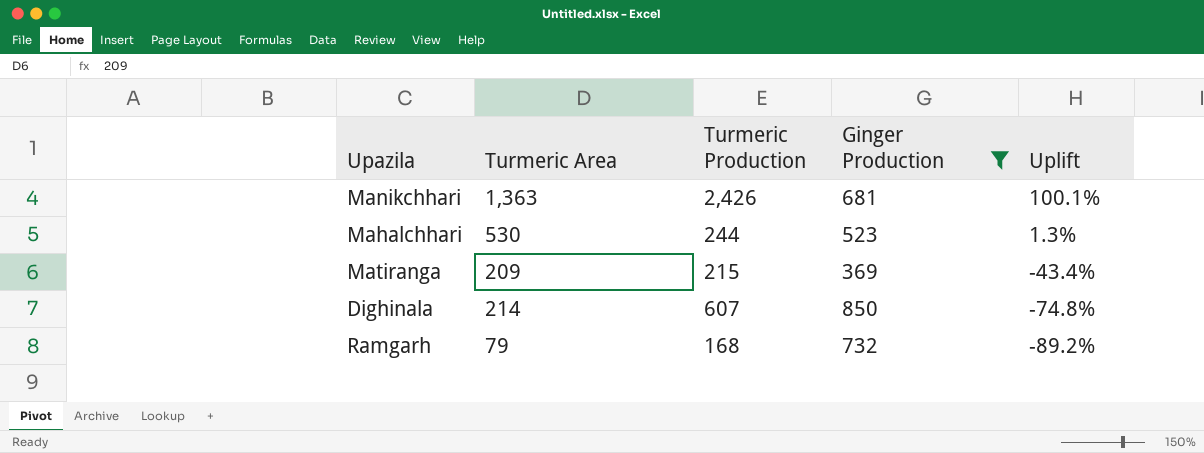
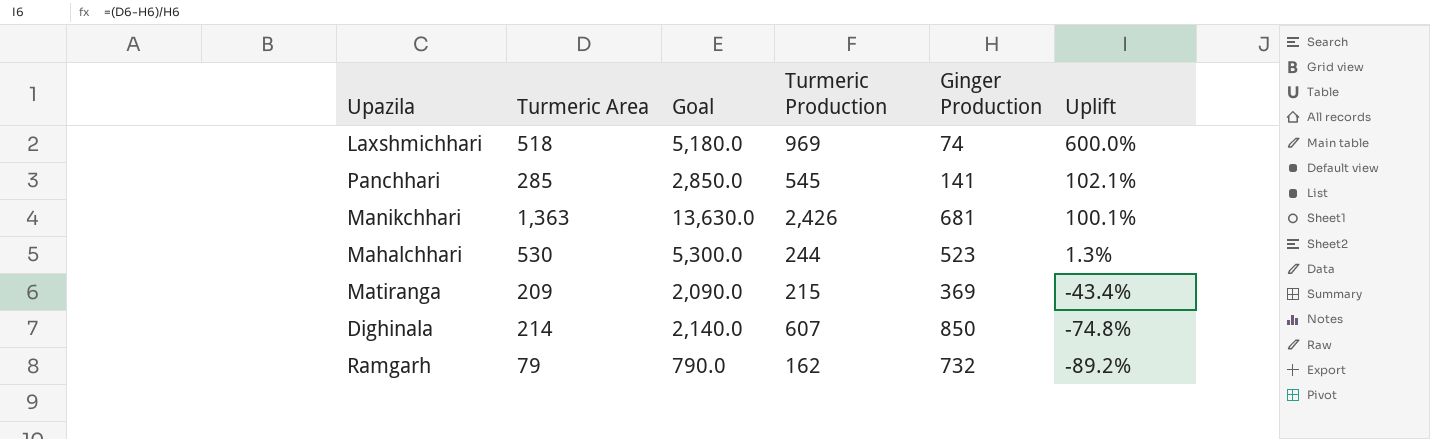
filter: Ginger Production >= 369 -> none
column Goal | formula: none -> [Turmeric Area] * 10
Ramgarh | Turmeric Production: 168 -> 162

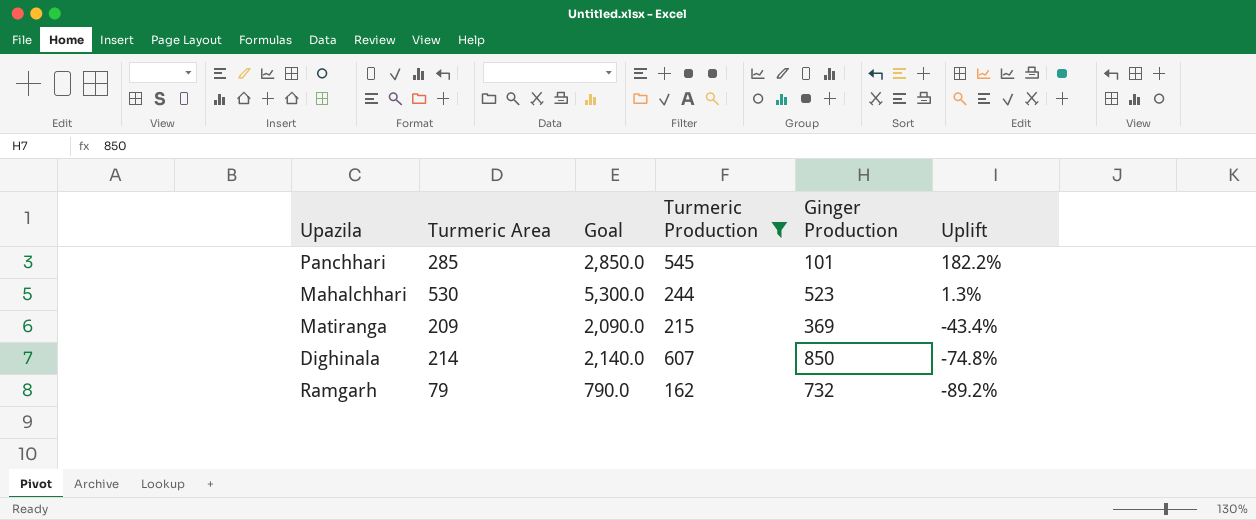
filter: none -> Turmeric Production <= 607
Panchhari | Ginger Production: 141 -> 101
Panchhari | Uplift: 102.1% -> 182.2%

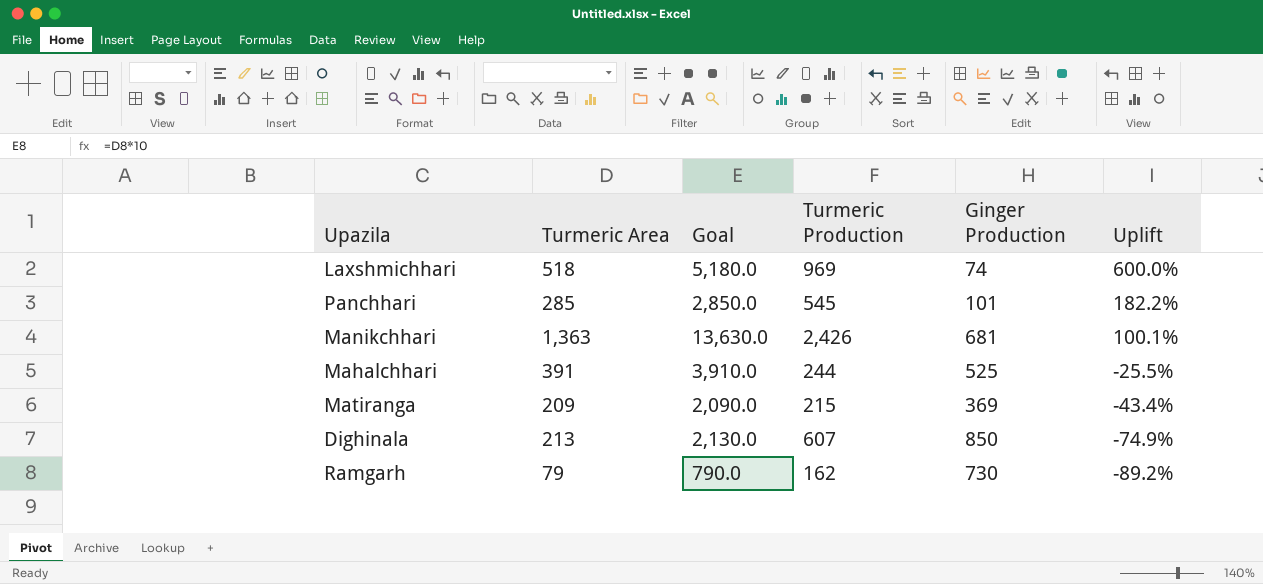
filter: Turmeric Production <= 607 -> none
Mahalchhari | Turmeric Area: 530 -> 391
Mahalchhari | Goal: 5,300.0 -> 3,910.0
Mahalchhari | Ginger Production: 523 -> 525
Mahalchhari | Uplift: 1.3% -> -25.5%
Dighinala | Turmeric Area: 214 -> 213
Dighinala | Goal: 2,140.0 -> 2,130.0
Dighinala | Uplift: -74.8% -> -74.9%
Ramgarh | Ginger Production: 732 -> 730

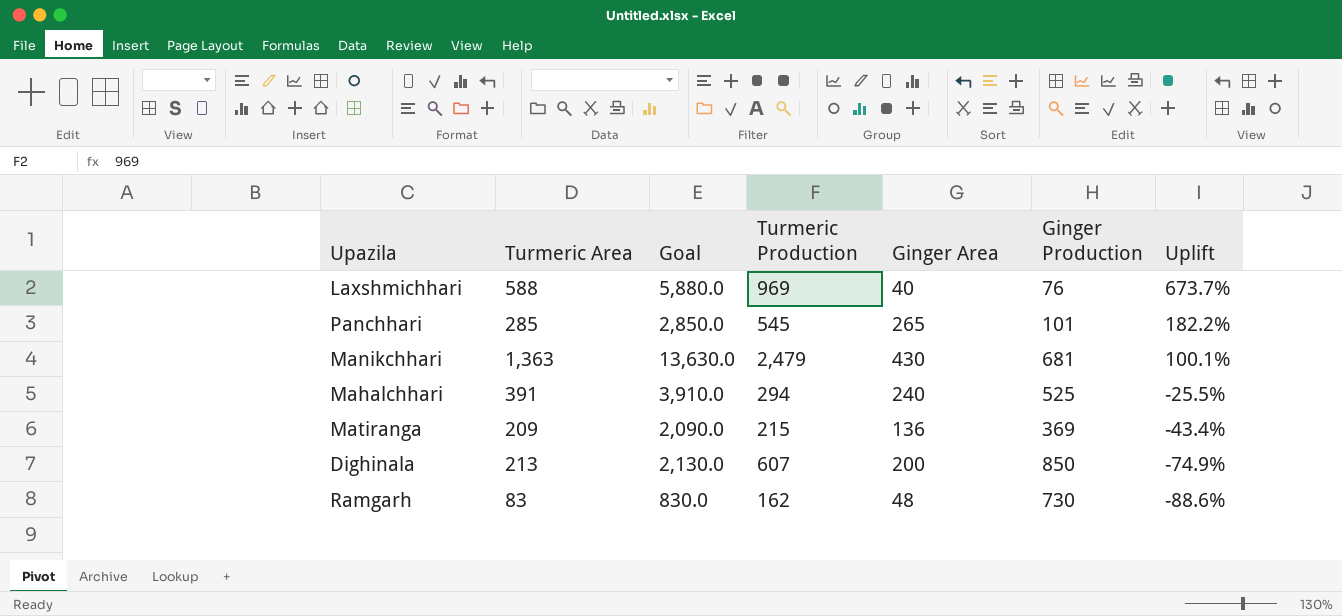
column Ginger Area | position: none -> 5
Laxshmichhari | Turmeric Area: 518 -> 588
Laxshmichhari | Goal: 5,180.0 -> 5,880.0
Laxshmichhari | Ginger Production: 74 -> 76
Laxshmichhari | Uplift: 600.0% -> 673.7%
Manikchhari | Turmeric Production: 2,426 -> 2,479
Mahalchhari | Turmeric Production: 244 -> 294
Ramgarh | Turmeric Area: 79 -> 83
Ramgarh | Goal: 790.0 -> 830.0
Ramgarh | Uplift: -89.2% -> -88.6%

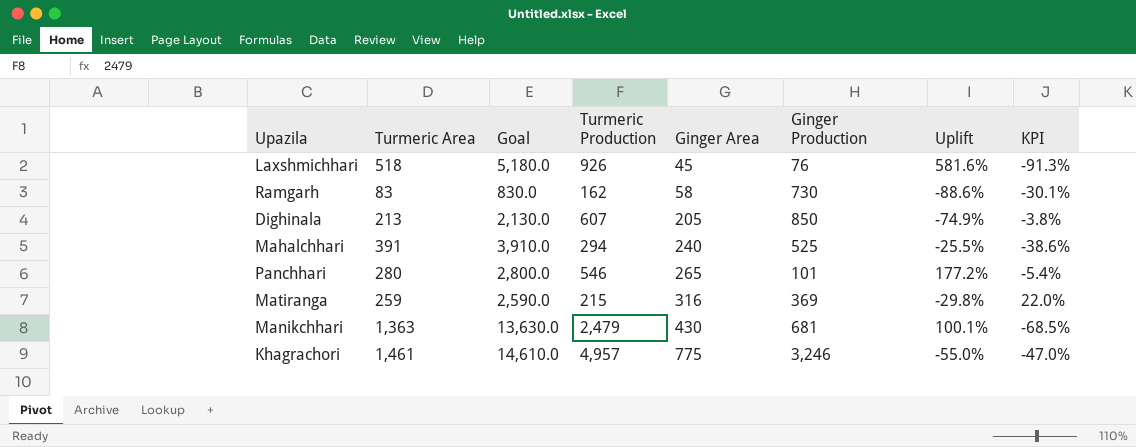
row order: Uplift descending -> Ginger Area ascending
column KPI | formula: none -> ([Ginger Area] - [Turmeric Area]) / [Turmeric Area]
Laxshmichhari | Turmeric Area: 588 -> 518
Laxshmichhari | Goal: 5,880.0 -> 5,180.0
Laxshmichhari | Turmeric Production: 969 -> 926
Laxshmichhari | Ginger Area: 40 -> 45
Laxshmichhari | Uplift: 673.7% -> 581.6%
Ramgarh | Ginger Area: 48 -> 58
Dighinala | Ginger Area: 200 -> 205
Panchhari | Turmeric Area: 285 -> 280
Panchhari | Goal: 2,850.0 -> 2,800.0
Panchhari | Turmeric Production: 545 -> 546
Panchhari | Uplift: 182.2% -> 177.2%
Matiranga | Turmeric Area: 209 -> 259
Matiranga | Goal: 2,090.0 -> 2,590.0
Matiranga | Ginger Area: 136 -> 316
Matiranga | Uplift: -43.4% -> -29.8%
row Khagrachori: none -> 1,461 | 14,610.0 | 4,957 | 775 | 3,246 | -55.0% | -47.0%

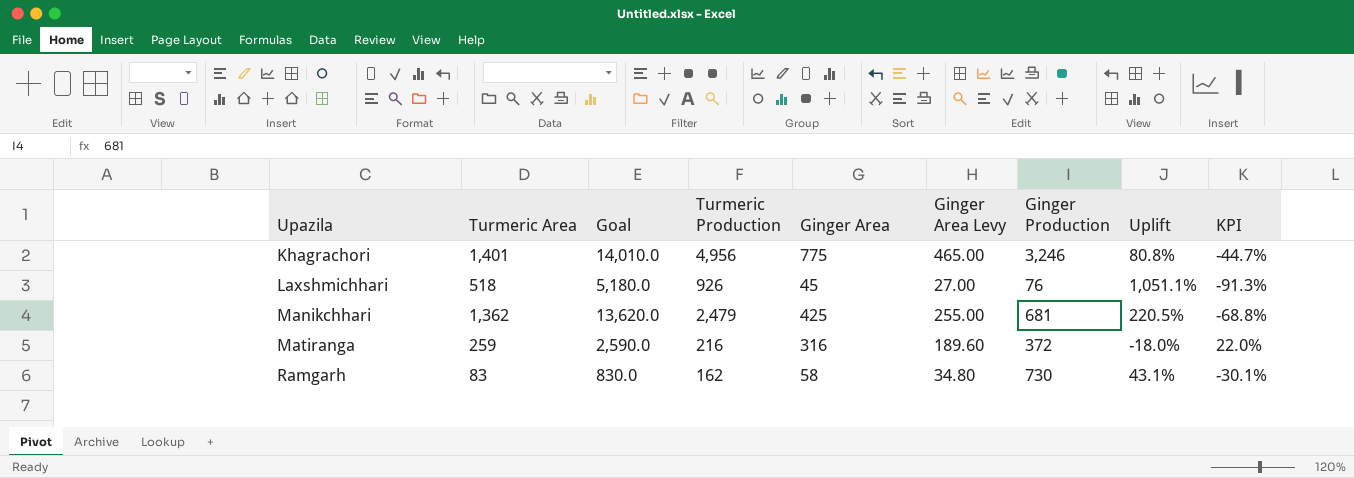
row order: Ginger Area ascending -> Upazila ascending
column Ginger Area Levy | formula: none -> [Ginger Area] * 0.6
column Uplift | formula: ([Turmeric Area] - [Ginger Production]) / [Ginger Production] -> ([Turmeric Area] - [Ginger Area]) / [Ginger Area]
row Dighinala: 213 | 2,130.0 | 607 | 205 | 850 | -74.9% | -3.8% -> none
row Mahalchhari: 391 | 3,910.0 | 294 | 240 | 525 | -25.5% | -38.6% -> none
row Panchhari: 280 | 2,800.0 | 546 | 265 | 101 | 177.2% | -5.4% -> none
Khagrachori | Turmeric Area: 1,461 -> 1,401
Khagrachori | Goal: 14,610.0 -> 14,010.0
Khagrachori | Turmeric Production: 4,957 -> 4,956
Khagrachori | KPI: -47.0% -> -44.7%
Manikchhari | Turmeric Area: 1,363 -> 1,362
Manikchhari | Goal: 13,630.0 -> 13,620.0
Manikchhari | Ginger Area: 430 -> 425
Manikchhari | KPI: -68.5% -> -68.8%
Matiranga | Turmeric Production: 215 -> 216
Matiranga | Ginger Production: 369 -> 372

